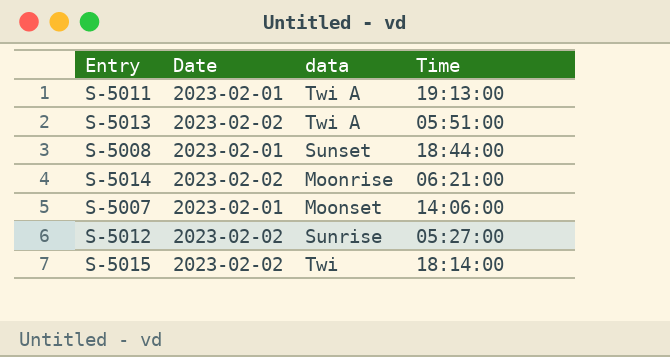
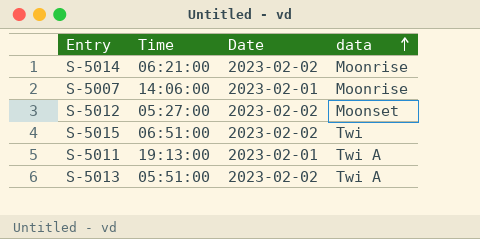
row order: none -> data ascending
column Time | position: 4 -> 2
row S-5008: 2023-02-01 | Sunset | 18:44:00 -> none
S-5007 | data: Moonset -> Moonrise
S-5012 | data: Sunrise -> Moonset
S-5015 | Time: 18:14:00 -> 06:51:00

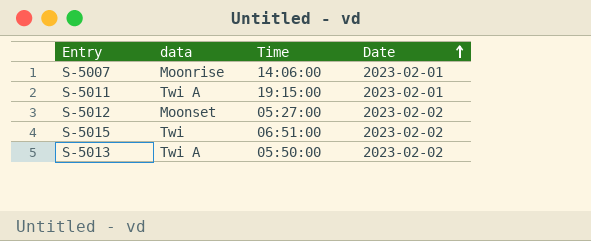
row order: data ascending -> Date ascending
column data | position: 4 -> 2
row S-5014: 06:21:00 | 2023-02-02 | Moonrise -> none
S-5011 | Time: 19:13:00 -> 19:15:00
S-5013 | Time: 05:51:00 -> 05:50:00

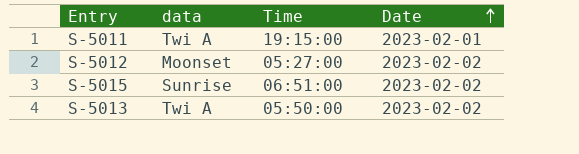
row S-5007: Moonrise | 14:06:00 | 2023-02-01 -> none
S-5015 | data: Twi -> Sunrise

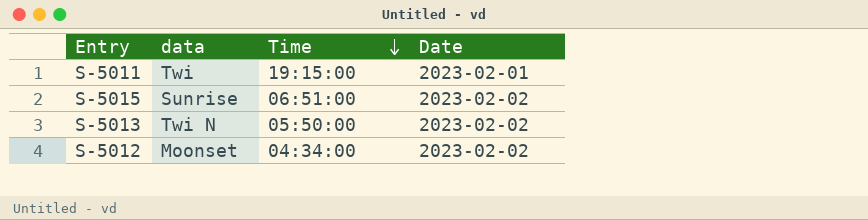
row order: Date ascending -> Time descending
S-5011 | data: Twi A -> Twi
S-5013 | data: Twi A -> Twi N
S-5012 | Time: 05:27:00 -> 04:34:00

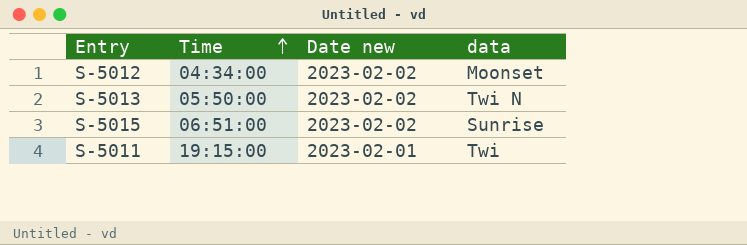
row order: Time descending -> Time ascending
column name: Date -> Date new
column data | position: 2 -> 4

